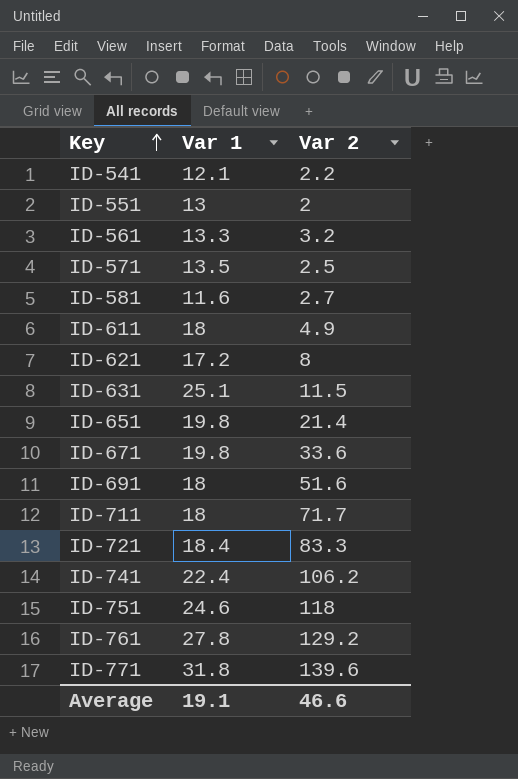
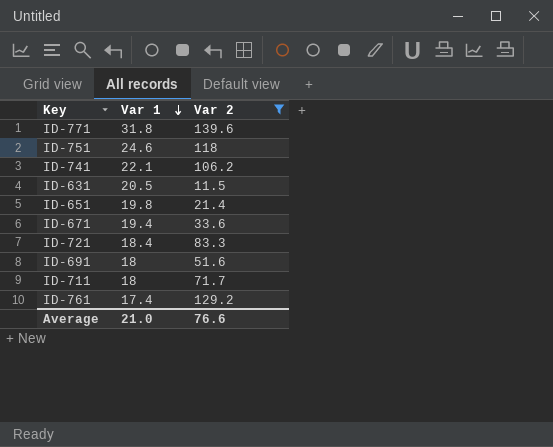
filter: none -> Var 2 >= 11.5
row order: Key ascending -> Var 1 descending
ID-741 | Var 1: 22.4 -> 22.1
ID-631 | Var 1: 25.1 -> 20.5
ID-671 | Var 1: 19.8 -> 19.4
ID-761 | Var 1: 27.8 -> 17.4
Average | Var 1: 19.1 -> 21.0
Average | Var 2: 46.6 -> 76.6

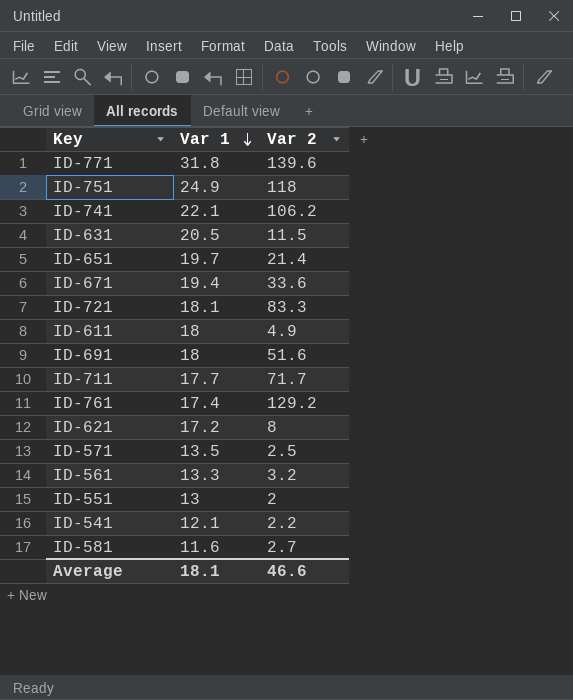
filter: Var 2 >= 11.5 -> none
ID-751 | Var 1: 24.6 -> 24.9
ID-651 | Var 1: 19.8 -> 19.7
ID-721 | Var 1: 18.4 -> 18.1
ID-711 | Var 1: 18 -> 17.7
Average | Var 1: 21.0 -> 18.1
Average | Var 2: 76.6 -> 46.6

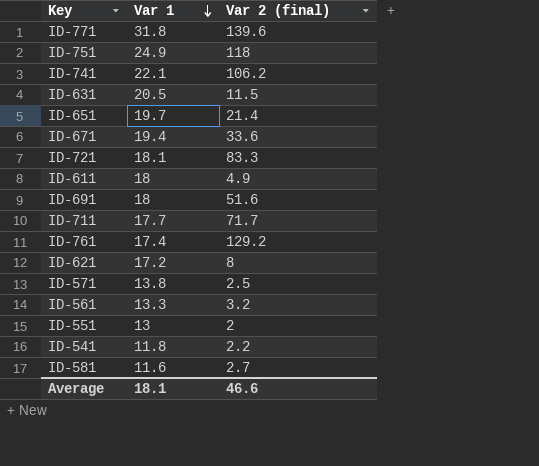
column name: Var 2 -> Var 2 (final)
ID-571 | Var 1: 13.5 -> 13.8
ID-541 | Var 1: 12.1 -> 11.8

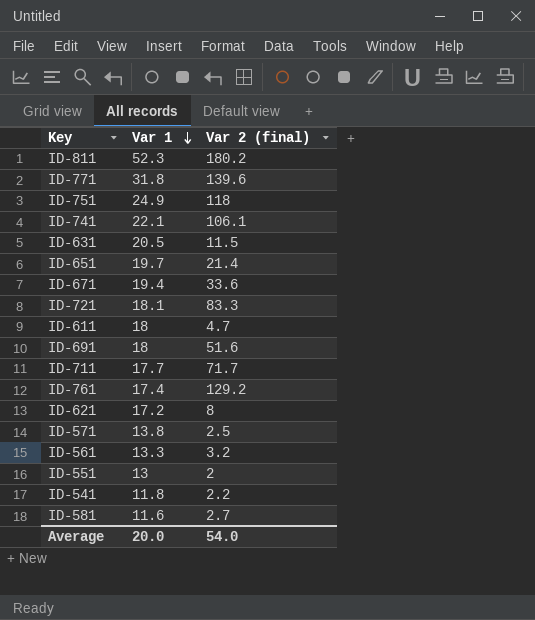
row ID-811: none -> 52.3 | 180.2
ID-741 | Var 2 (final): 106.2 -> 106.1
ID-611 | Var 2 (final): 4.9 -> 4.7
Average | Var 1: 18.1 -> 20.0
Average | Var 2 (final): 46.6 -> 54.0

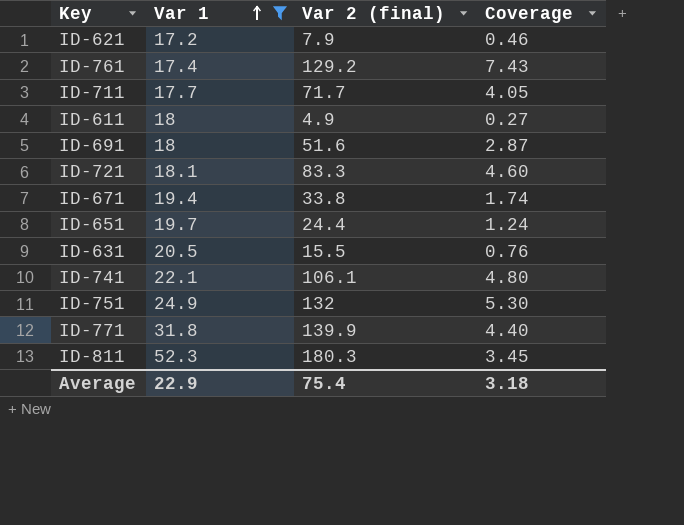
filter: none -> Var 1 >= 17.2
row order: Var 1 descending -> Var 1 ascending
column Coverage | formula: none -> [Var 2 (final)] / [Var 1]
ID-621 | Var 2 (final): 8 -> 7.9
ID-611 | Var 2 (final): 4.7 -> 4.9
ID-671 | Var 2 (final): 33.6 -> 33.8
ID-651 | Var 2 (final): 21.4 -> 24.4
ID-631 | Var 2 (final): 11.5 -> 15.5
ID-751 | Var 2 (final): 118 -> 132
ID-771 | Var 2 (final): 139.6 -> 139.9
ID-811 | Var 2 (final): 180.2 -> 180.3
Average | Var 1: 20.0 -> 22.9
Average | Var 2 (final): 54.0 -> 75.4

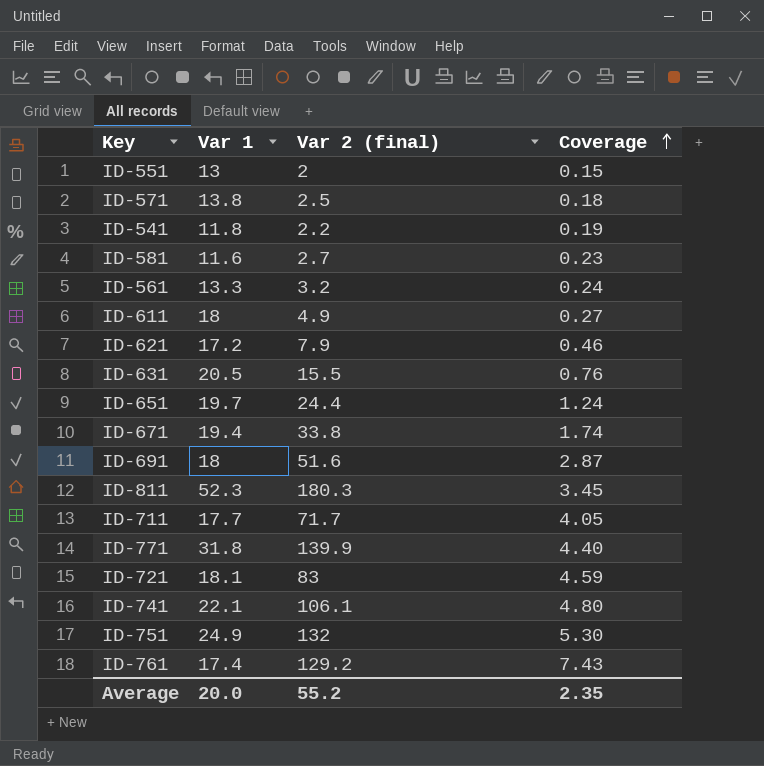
filter: Var 1 >= 17.2 -> none
row order: Var 1 ascending -> Coverage ascending
ID-721 | Var 2 (final): 83.3 -> 83
ID-721 | Coverage: 4.60 -> 4.59
Average | Var 1: 22.9 -> 20.0
Average | Var 2 (final): 75.4 -> 55.2
Average | Coverage: 3.18 -> 2.35

